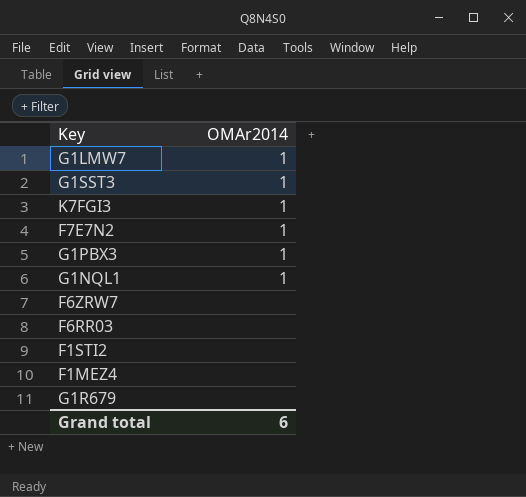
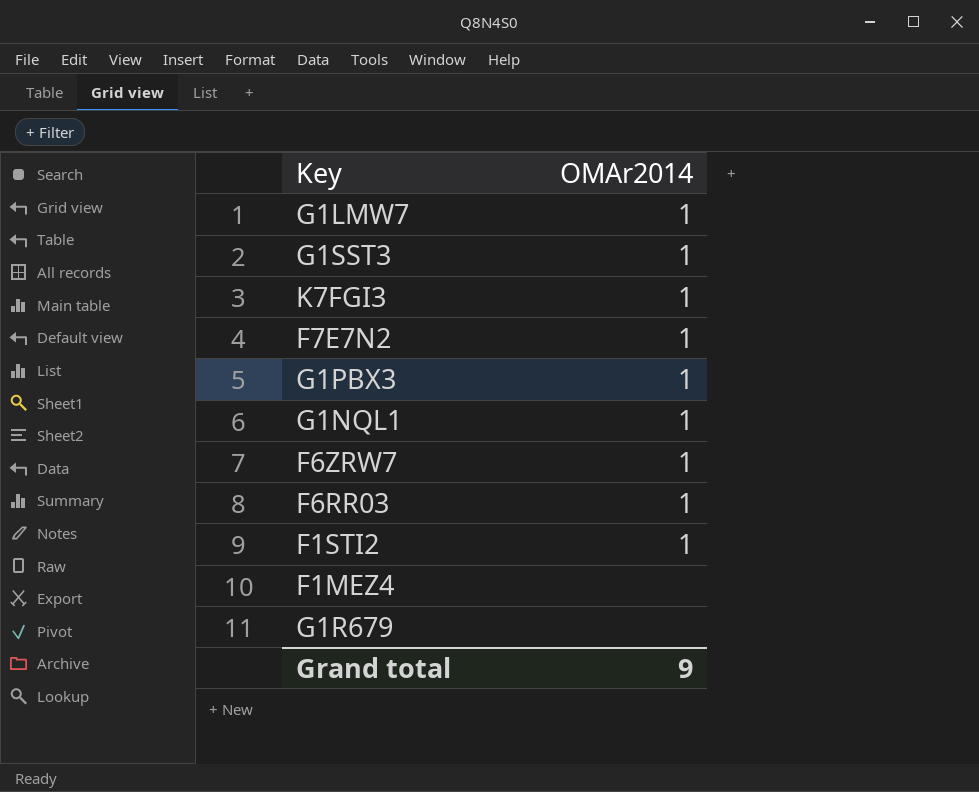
F6ZRW7 | OMAr2014: none -> 1
F6RR03 | OMAr2014: none -> 1
F1STI2 | OMAr2014: none -> 1
Grand total | OMAr2014: 6 -> 9

